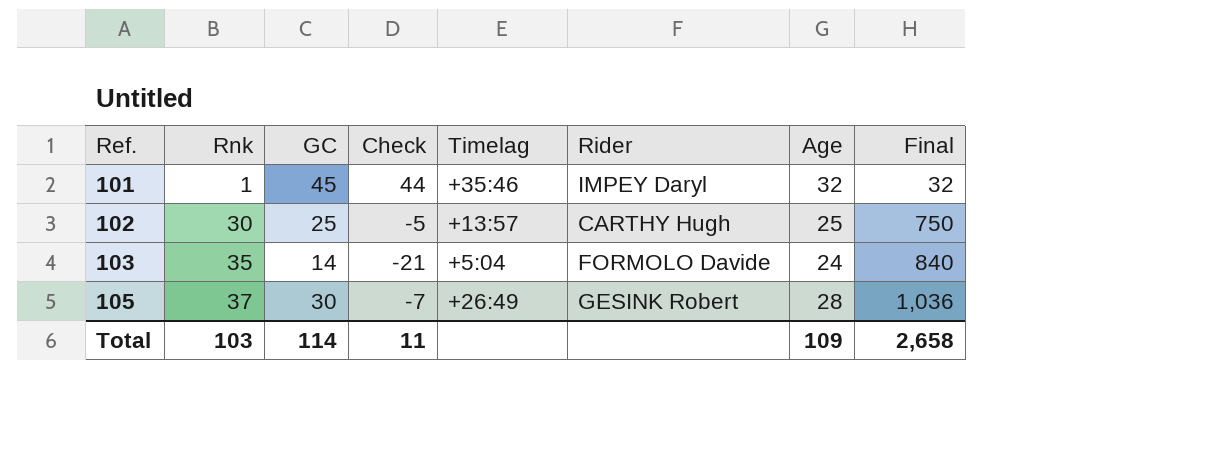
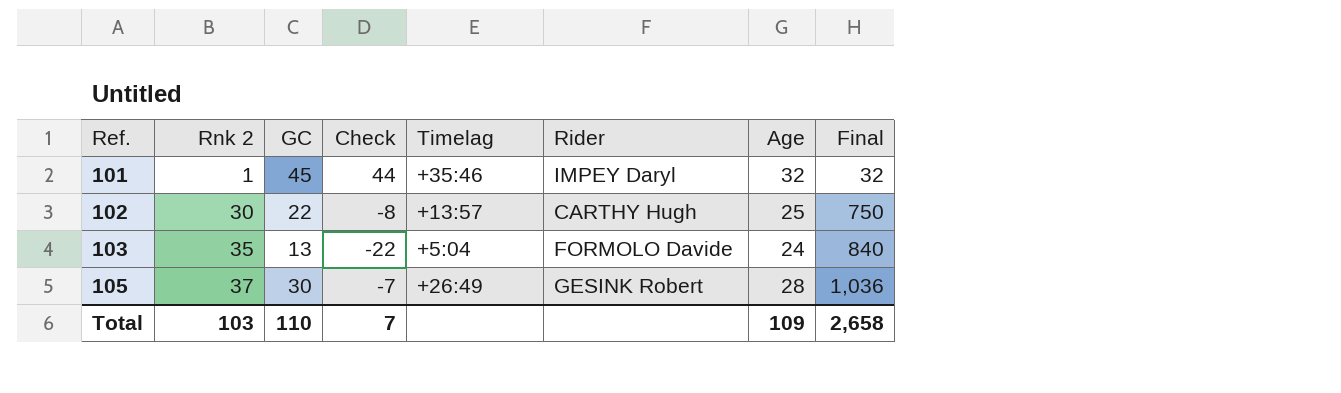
column name: Rnk -> Rnk 2
102 | GC: 25 -> 22
102 | Check: -5 -> -8
103 | GC: 14 -> 13
103 | Check: -21 -> -22
Total | GC: 114 -> 110
Total | Check: 11 -> 7

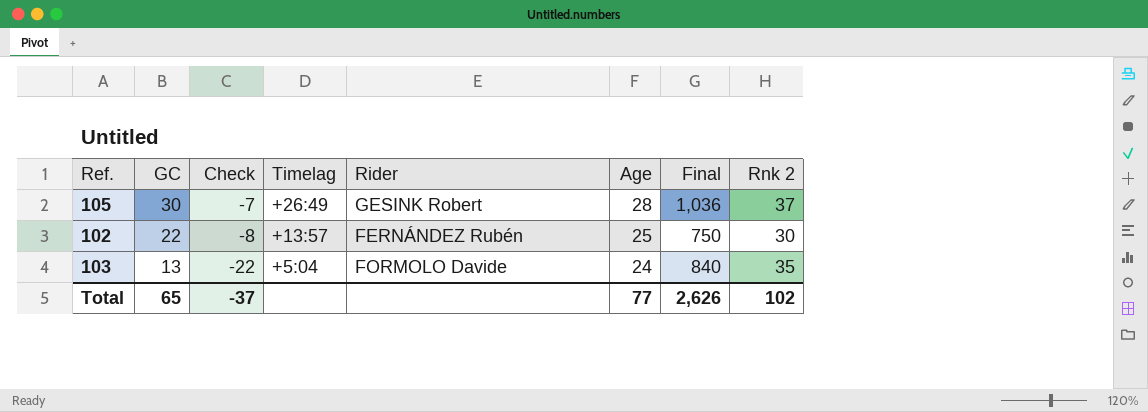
row order: Ref. ascending -> GC descending
column Rnk 2 | position: 2 -> 8
row 101: 1 | 45 | 44 | +35:46 | IMPEY Daryl | 32 | 32 -> none
102 | Rider: CARTHY Hugh -> FERNÁNDEZ Rubén
Total | GC: 110 -> 65
Total | Check: 7 -> -37
Total | Age: 109 -> 77
Total | Final: 2,658 -> 2,626
Total | Rnk 2: 103 -> 102

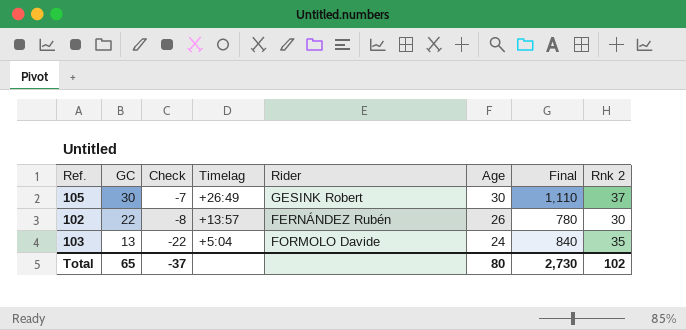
105 | Age: 28 -> 30
105 | Final: 1,036 -> 1,110
102 | Age: 25 -> 26
102 | Final: 750 -> 780
Total | Age: 77 -> 80
Total | Final: 2,626 -> 2,730

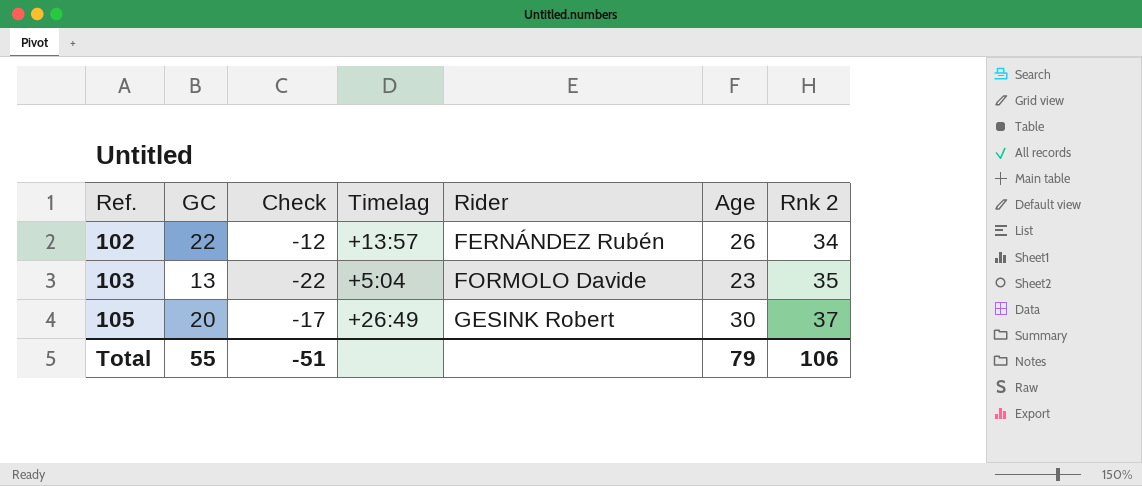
row order: GC descending -> Ref. ascending
column Final | formula: [Age] * [Rnk 2] -> none
102 | Check: -8 -> -12
102 | Rnk 2: 30 -> 34
103 | Age: 24 -> 23
105 | GC: 30 -> 20
105 | Check: -7 -> -17
Total | GC: 65 -> 55
Total | Check: -37 -> -51
Total | Age: 80 -> 79
Total | Rnk 2: 102 -> 106

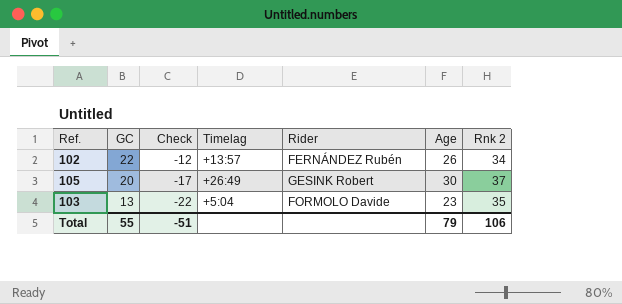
row order: Ref. ascending -> GC descending

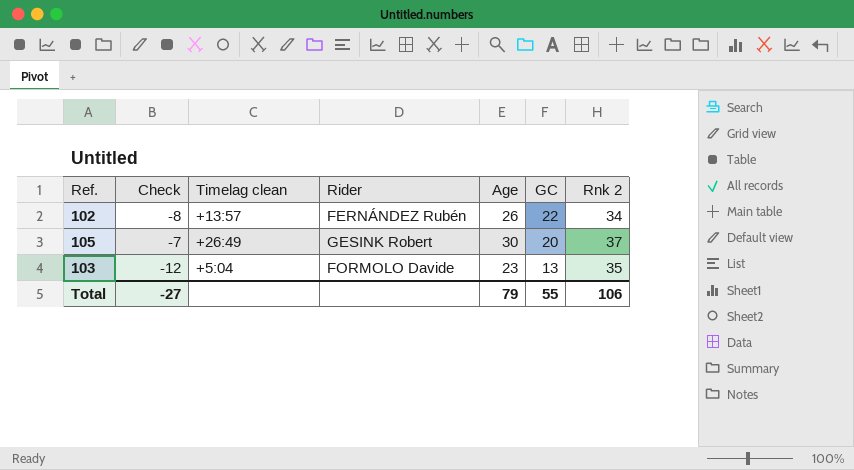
column Check | formula: [GC] - [Rnk 2] -> [Age] - [Rnk 2]
column name: Timelag -> Timelag clean
column GC | position: 2 -> 6
Total | Check: -51 -> -27

